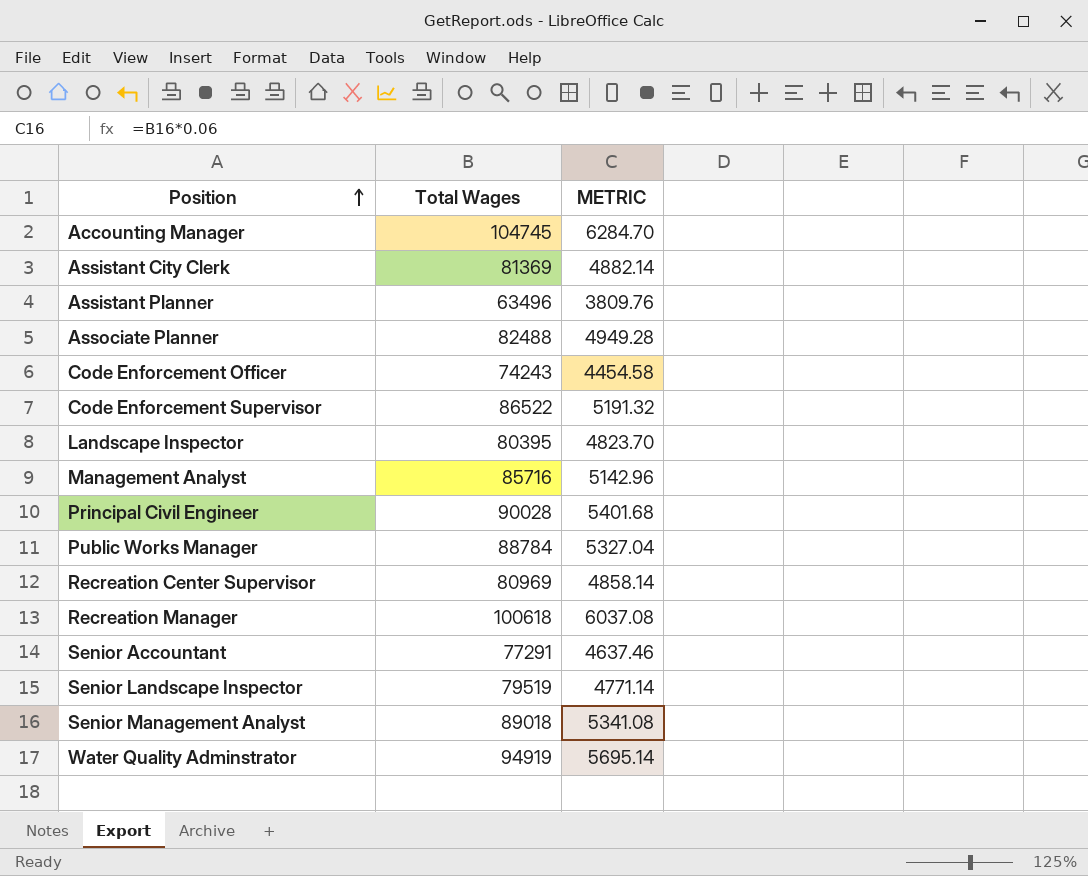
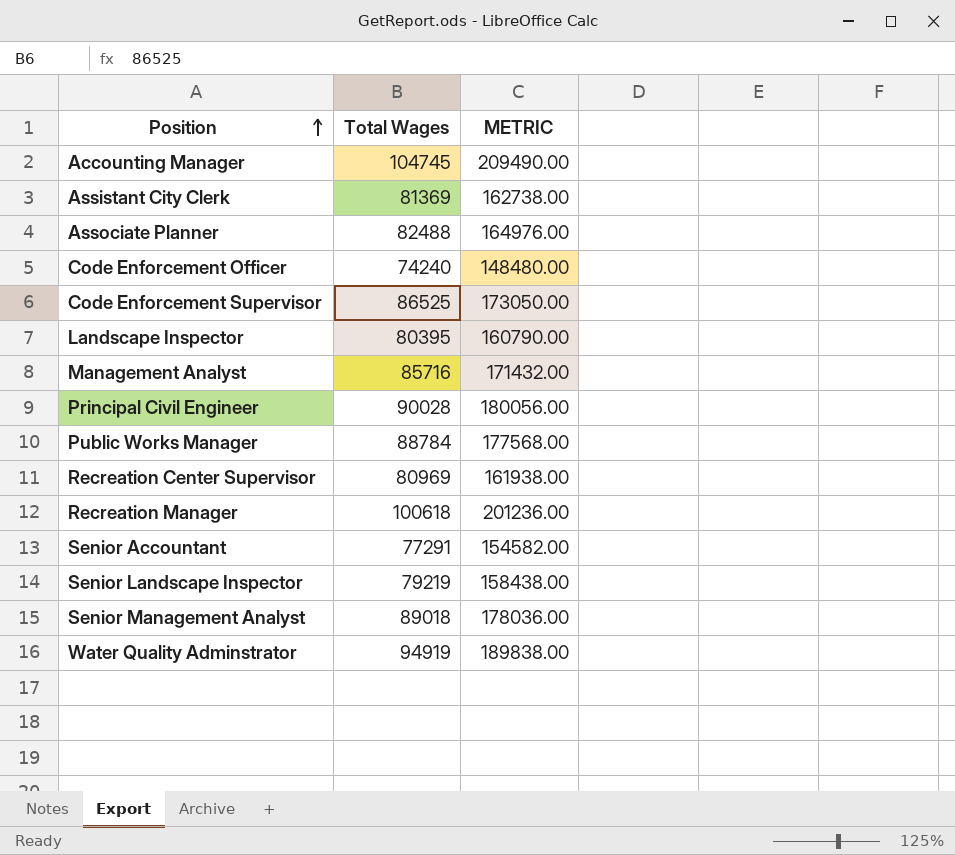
column METRIC | formula: [Total Wages] * 0.06 -> [Total Wages] * 2
row Assistant Planner: 63496 | 3809.76 -> none
Code Enforcement Officer | Total Wages: 74243 -> 74240
Code Enforcement Supervisor | Total Wages: 86522 -> 86525
Senior Landscape Inspector | Total Wages: 79519 -> 79219

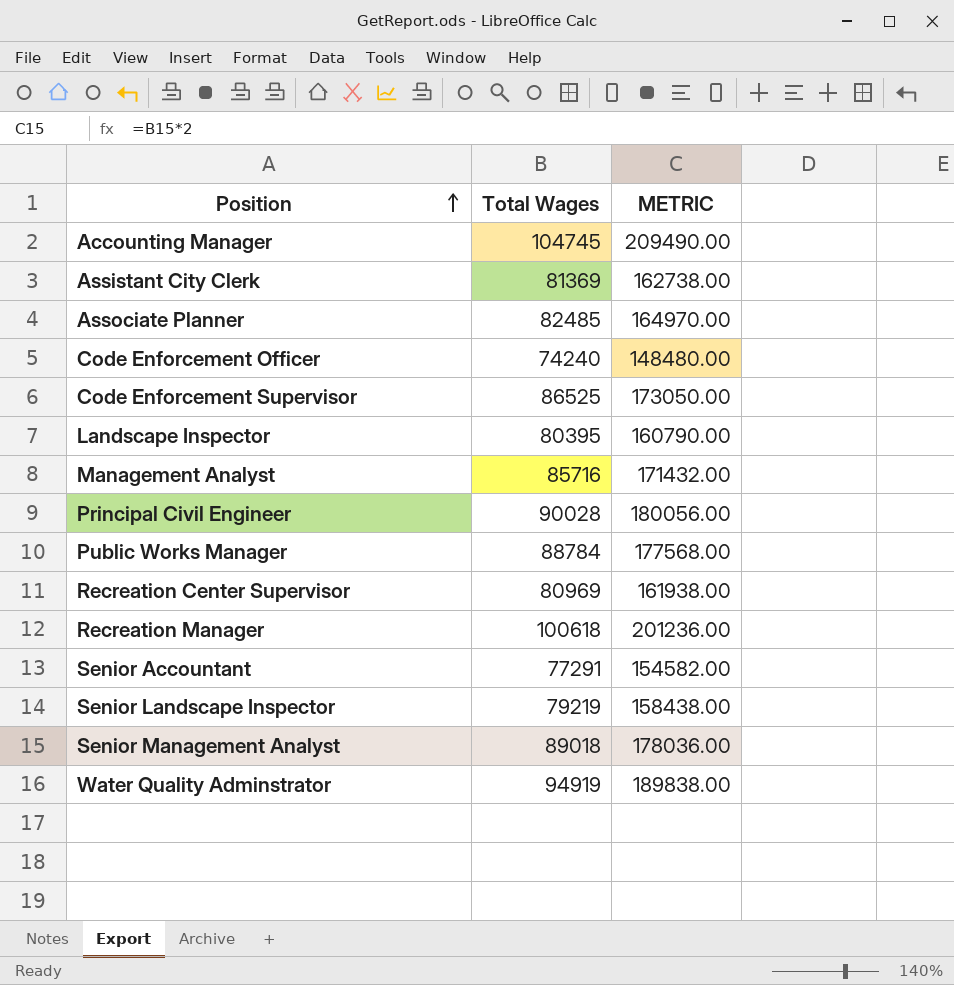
Associate Planner | Total Wages: 82488 -> 82485
Associate Planner | METRIC: 164976.00 -> 164970.00

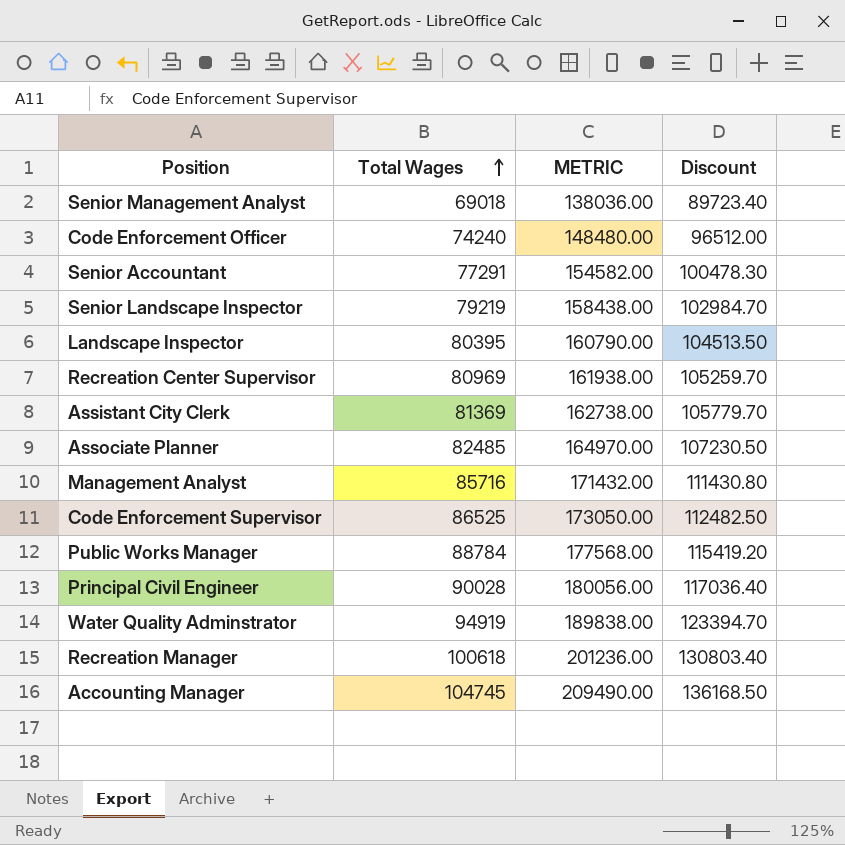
row order: Position ascending -> Total Wages ascending
column Discount | formula: none -> [Total Wages] * 1.3
Senior Management Analyst | Total Wages: 89018 -> 69018
Senior Management Analyst | METRIC: 178036.00 -> 138036.00

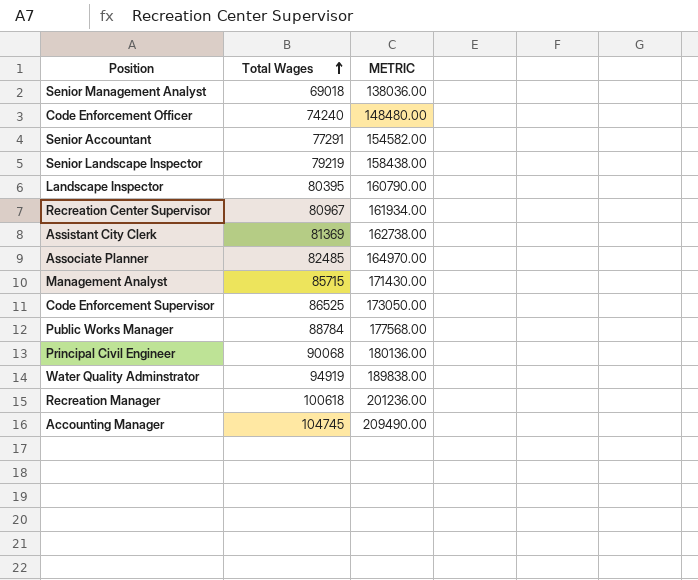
column Discount | formula: [Total Wages] * 1.3 -> none
Recreation Center Supervisor | Total Wages: 80969 -> 80967
Recreation Center Supervisor | METRIC: 161938.00 -> 161934.00
Management Analyst | Total Wages: 85716 -> 85715
Management Analyst | METRIC: 171432.00 -> 171430.00
Principal Civil Engineer | Total Wages: 90028 -> 90068
Principal Civil Engineer | METRIC: 180056.00 -> 180136.00

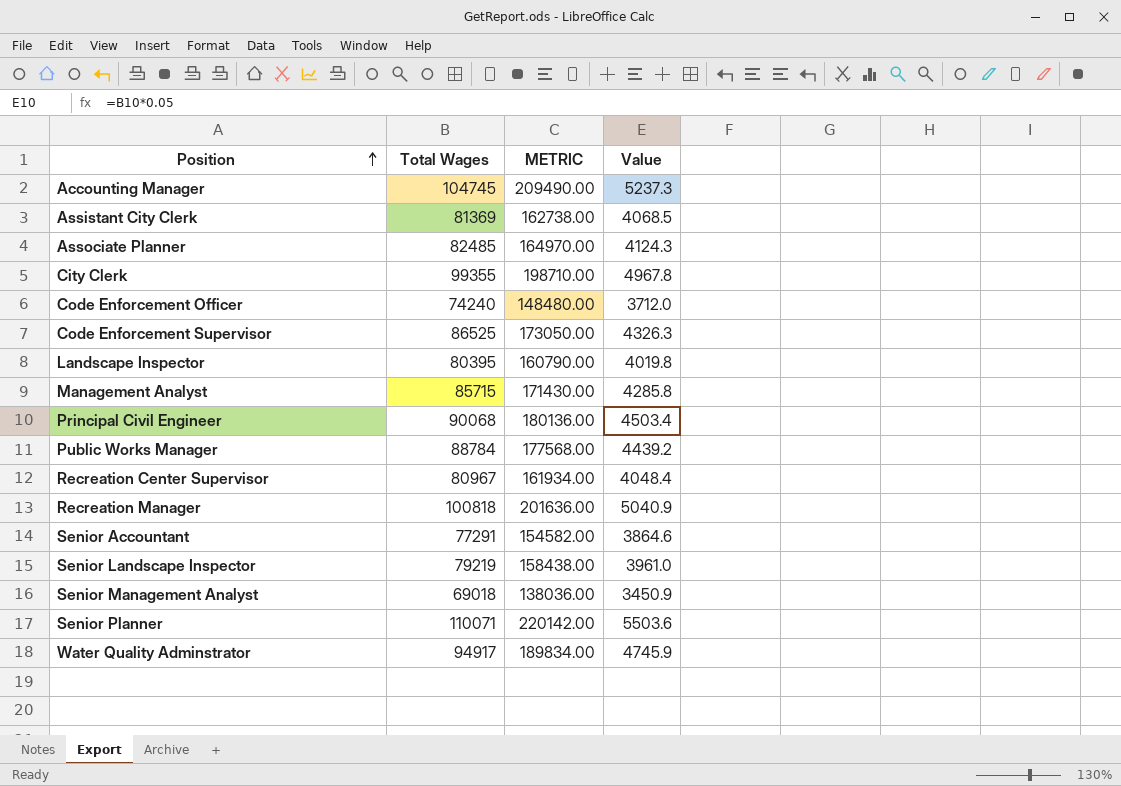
row order: Total Wages ascending -> Position ascending
column Value | formula: none -> [Total Wages] * 0.05
row City Clerk: none -> 99355 | 198710.00 | 4967.8
Recreation Manager | Total Wages: 100618 -> 100818
Recreation Manager | METRIC: 201236.00 -> 201636.00
row Senior Planner: none -> 110071 | 220142.00 | 5503.6
Water Quality Adminstrator | Total Wages: 94919 -> 94917
Water Quality Adminstrator | METRIC: 189838.00 -> 189834.00

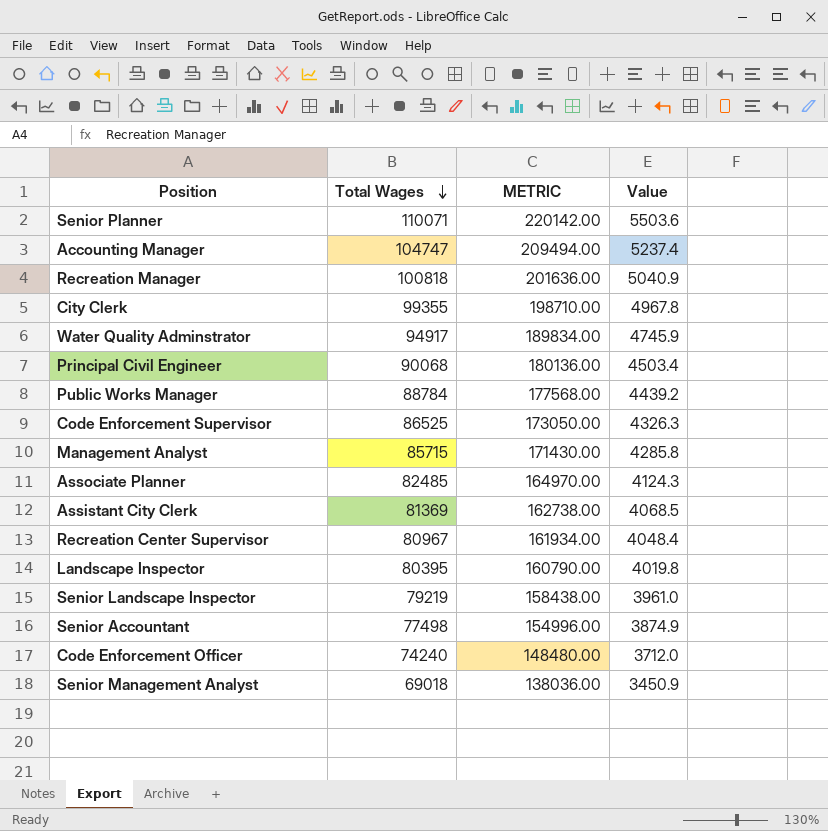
row order: Position ascending -> Total Wages descending
Accounting Manager | Total Wages: 104745 -> 104747
Accounting Manager | METRIC: 209490.00 -> 209494.00
Accounting Manager | Value: 5237.3 -> 5237.4
Senior Accountant | Total Wages: 77291 -> 77498
Senior Accountant | METRIC: 154582.00 -> 154996.00
Senior Accountant | Value: 3864.6 -> 3874.9

